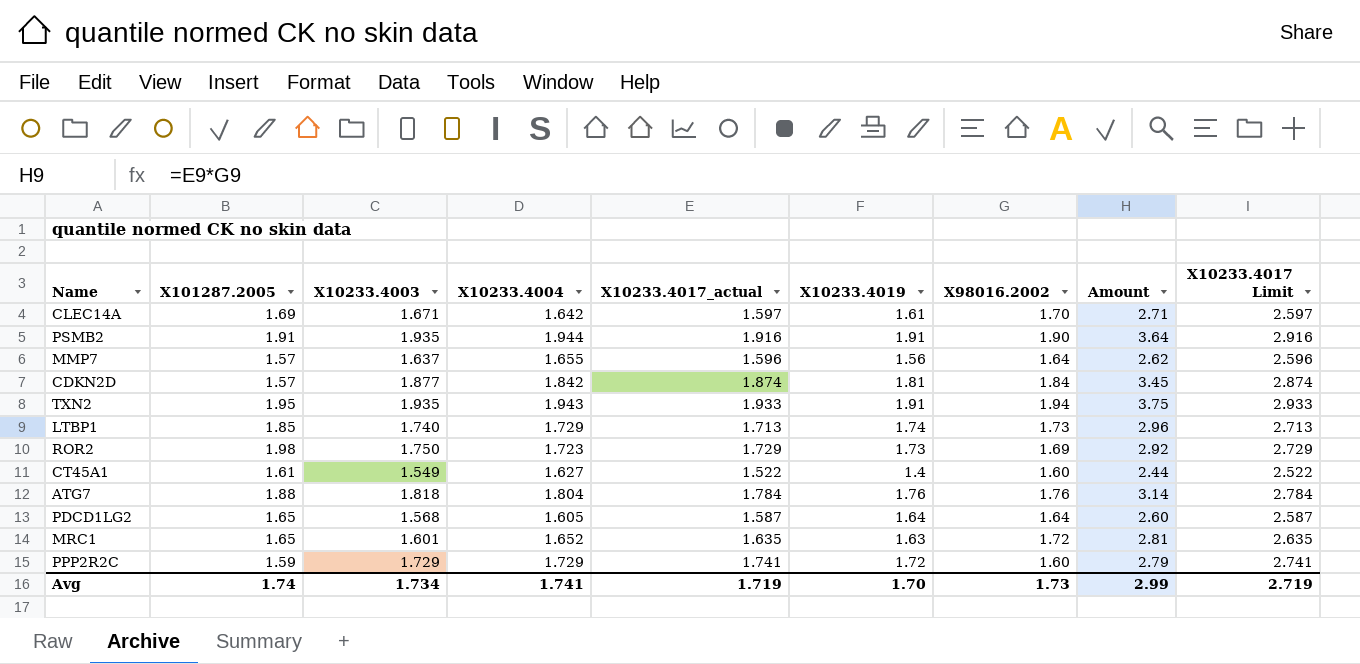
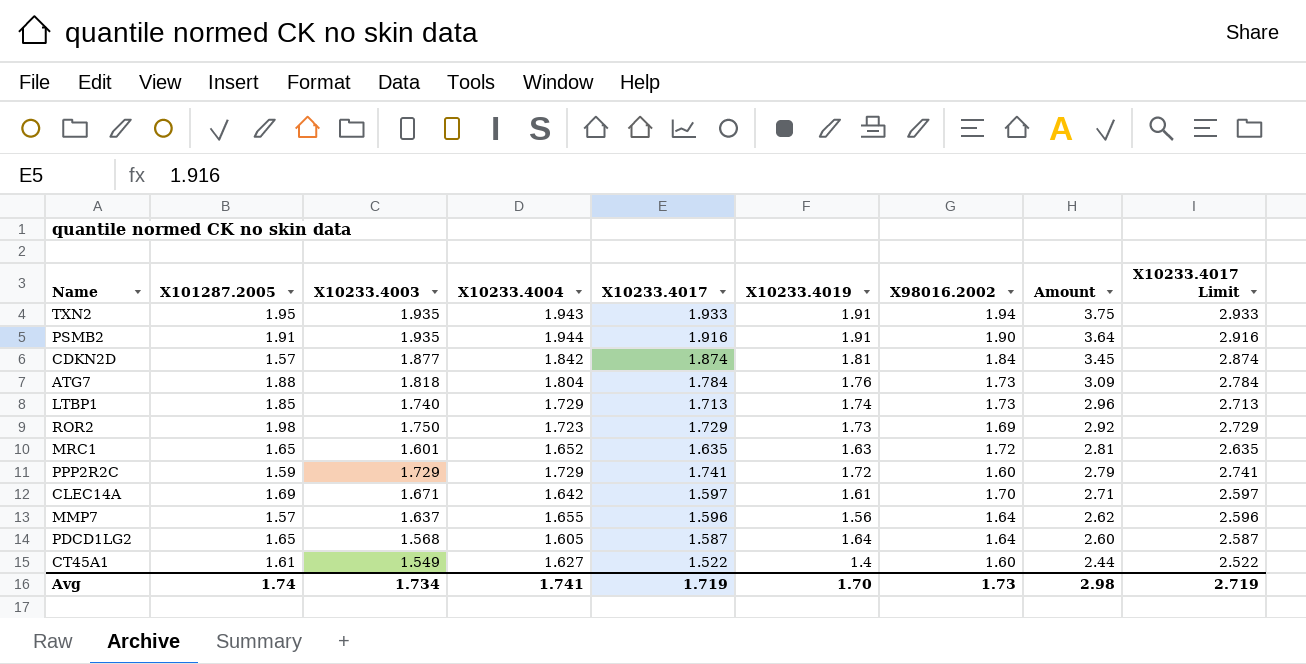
row order: none -> Amount descending
column name: X10233.4017_actual -> X10233.4017
ATG7 | X98016.2002: 1.76 -> 1.73
ATG7 | Amount: 3.14 -> 3.09
Avg | Amount: 2.99 -> 2.98

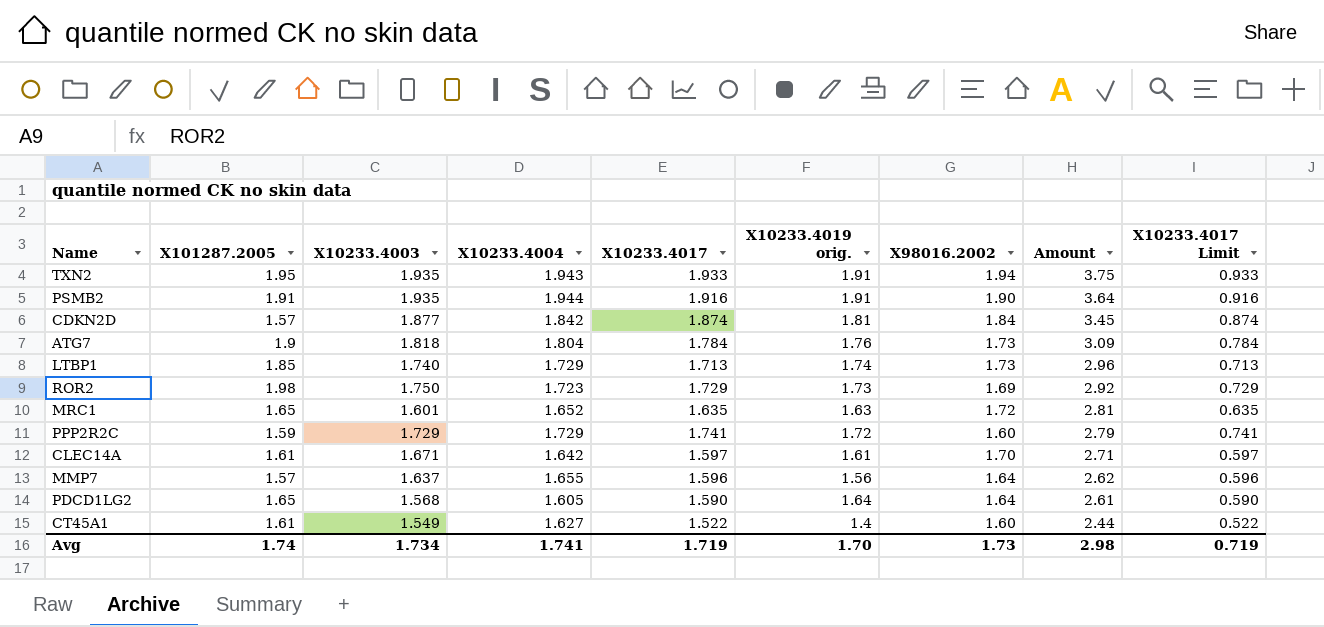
column name: X10233.4019 -> X10233.4019 orig.
column X10233.4017 Limit | formula: [X10233.4017] + 1 -> [X10233.4017] - 1
ATG7 | X101287.2005: 1.88 -> 1.9
CLEC14A | X101287.2005: 1.69 -> 1.61
PDCD1LG2 | X10233.4017: 1.587 -> 1.590
PDCD1LG2 | Amount: 2.60 -> 2.61
Avg | X10233.4017 Limit: 2.719 -> 0.719

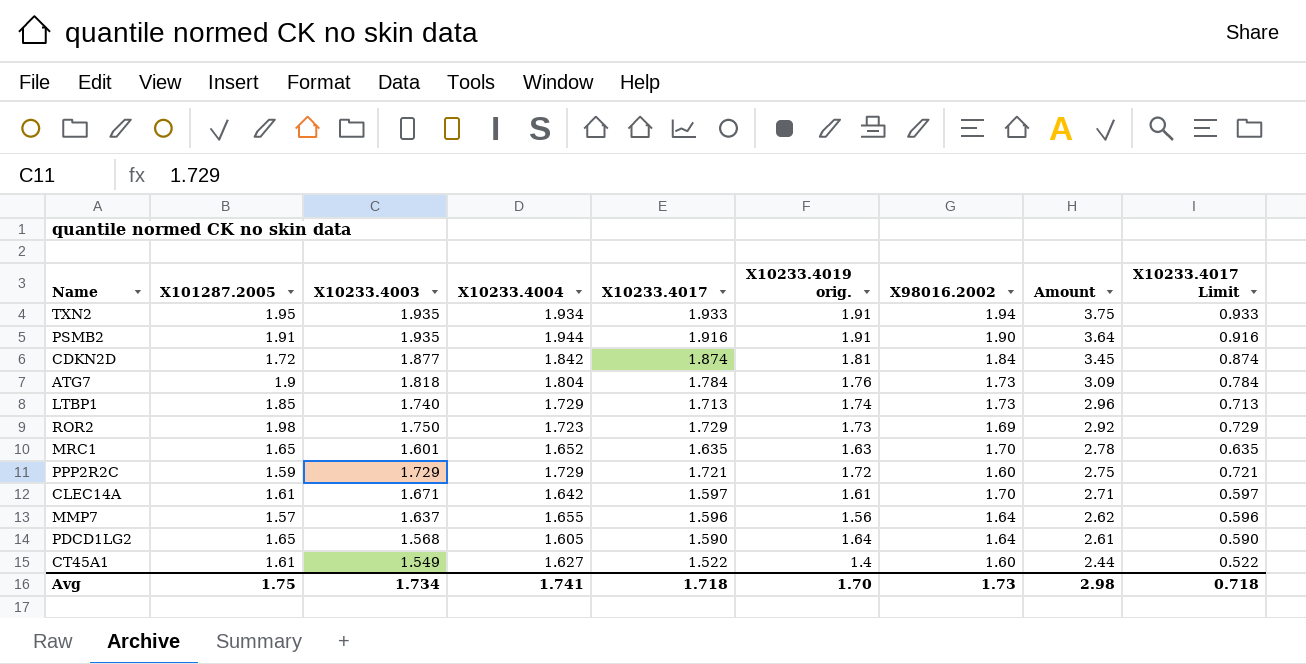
TXN2 | X10233.4004: 1.943 -> 1.934
CDKN2D | X101287.2005: 1.57 -> 1.72
MRC1 | X98016.2002: 1.72 -> 1.70
MRC1 | Amount: 2.81 -> 2.78
PPP2R2C | X10233.4017: 1.741 -> 1.721
PPP2R2C | Amount: 2.79 -> 2.75
PPP2R2C | X10233.4017 Limit: 0.741 -> 0.721
Avg | X101287.2005: 1.74 -> 1.75
Avg | X10233.4017: 1.719 -> 1.718
Avg | X10233.4017 Limit: 0.719 -> 0.718

